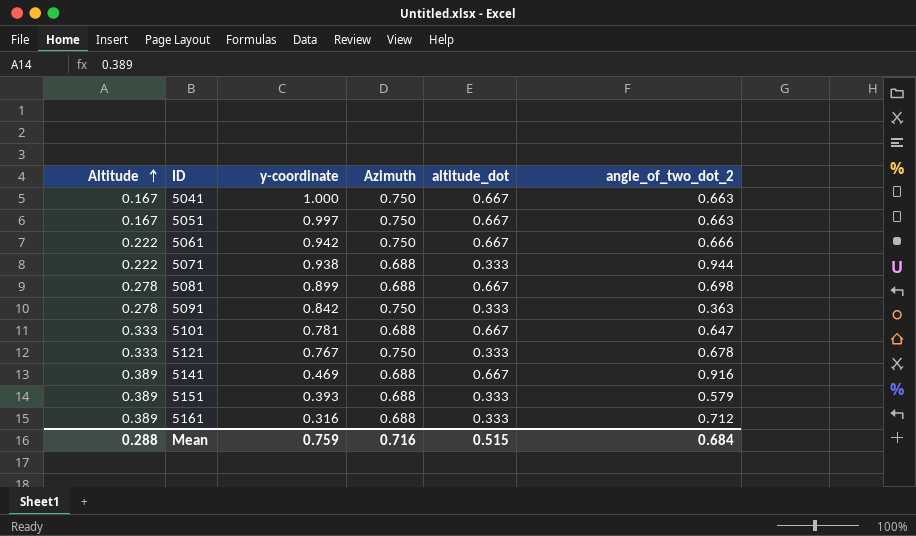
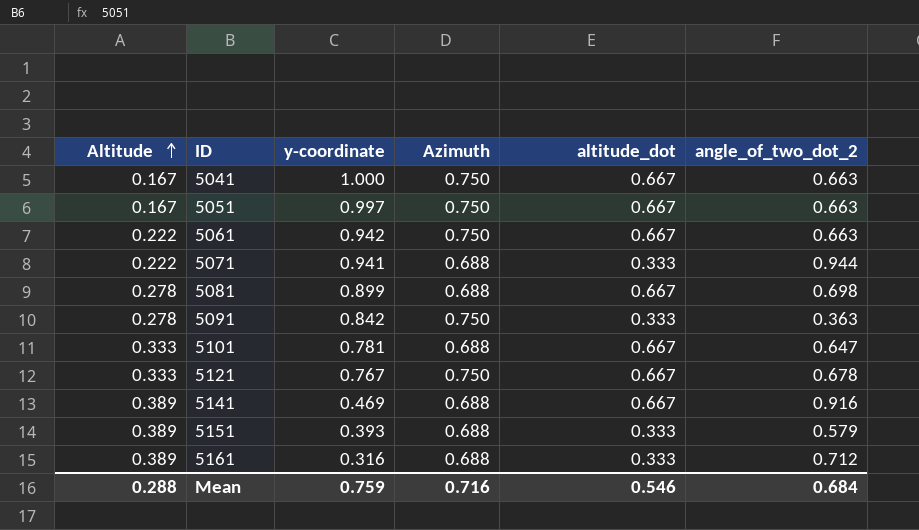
5061 | angle_of_two_dot_2: 0.666 -> 0.663
5071 | y-coordinate: 0.938 -> 0.941
5121 | altitude_dot: 0.333 -> 0.667
Mean | altitude_dot: 0.515 -> 0.546

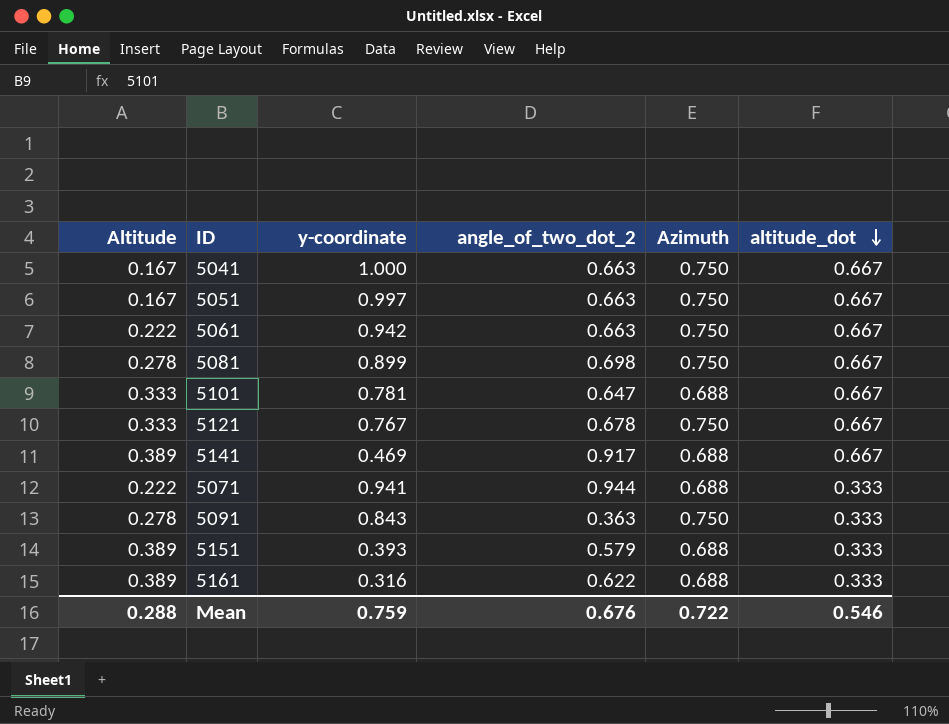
row order: Altitude ascending -> altitude_dot descending
column angle_of_two_dot_2 | position: 6 -> 4
5081 | Azimuth: 0.688 -> 0.750
5141 | angle_of_two_dot_2: 0.916 -> 0.917
5091 | y-coordinate: 0.842 -> 0.843
5161 | angle_of_two_dot_2: 0.712 -> 0.622
Mean | angle_of_two_dot_2: 0.684 -> 0.676
Mean | Azimuth: 0.716 -> 0.722

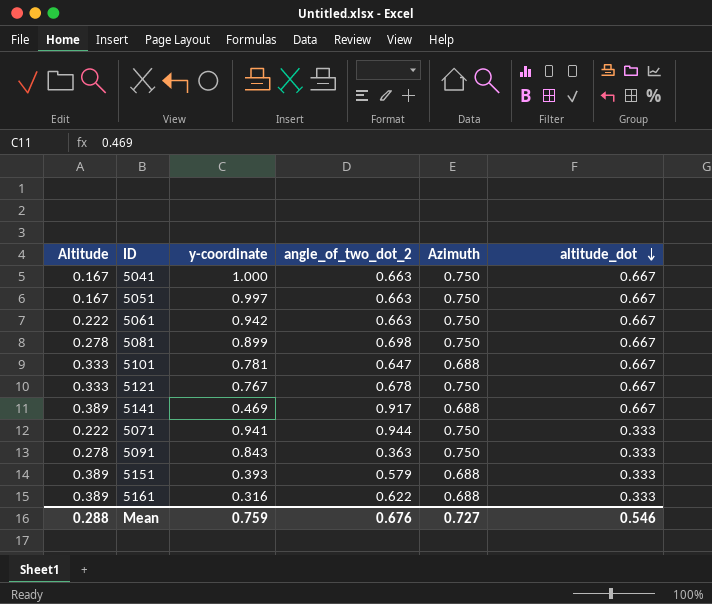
5071 | Azimuth: 0.688 -> 0.750
Mean | Azimuth: 0.722 -> 0.727

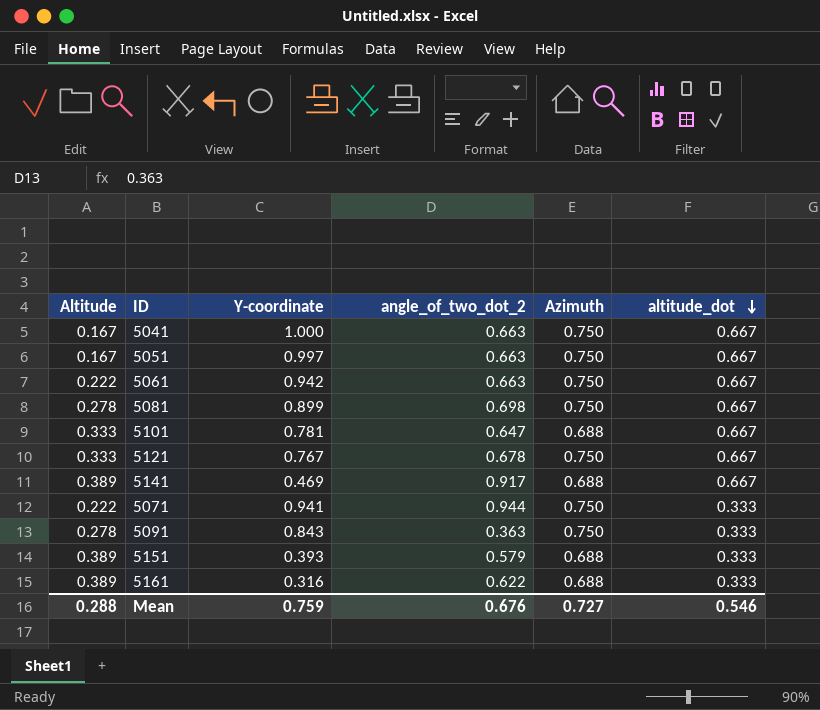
column name: y-coordinate -> Y-coordinate

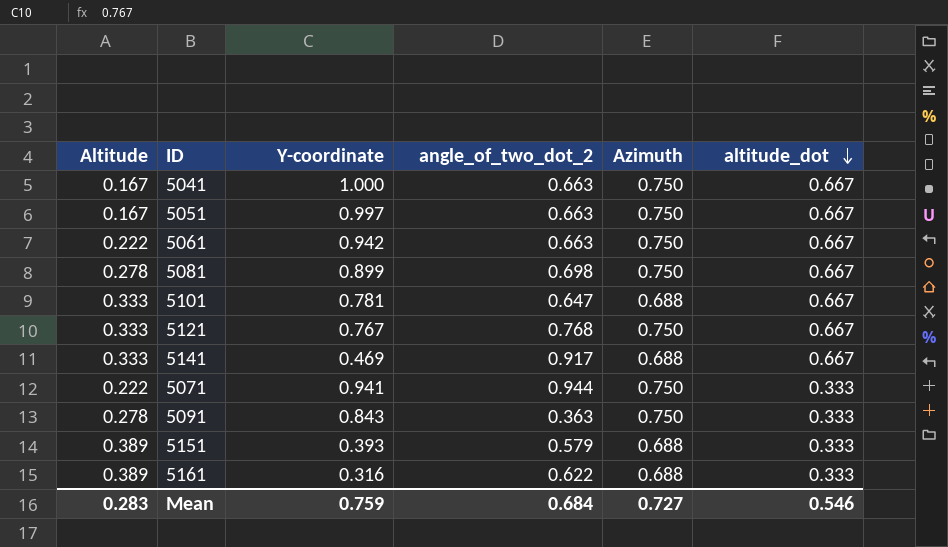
5121 | angle_of_two_dot_2: 0.678 -> 0.768
5141 | Altitude: 0.389 -> 0.333
Mean | Altitude: 0.288 -> 0.283
Mean | angle_of_two_dot_2: 0.676 -> 0.684

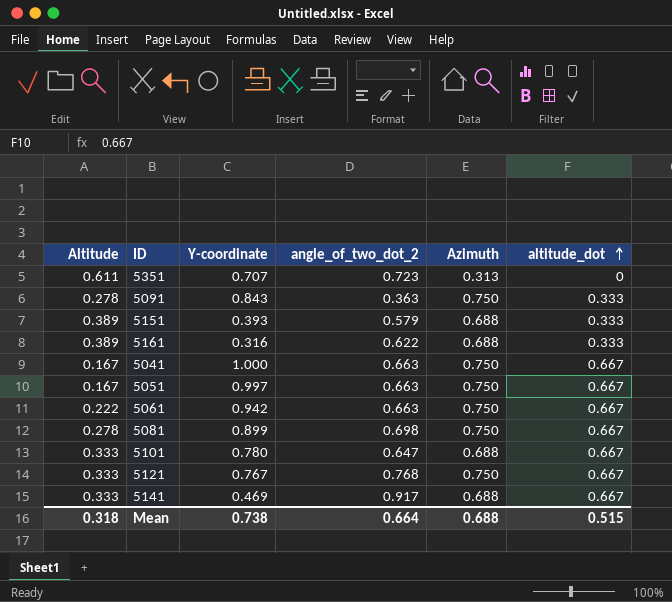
row order: altitude_dot descending -> altitude_dot ascending
row 5071: 0.222 | 0.941 | 0.944 | 0.750 | 0.333 -> none
row 5351: none -> 0.611 | 0.707 | 0.723 | 0.313 | 0
5101 | Y-coordinate: 0.781 -> 0.780
Mean | Altitude: 0.283 -> 0.318
Mean | Y-coordinate: 0.759 -> 0.738
Mean | angle_of_two_dot_2: 0.684 -> 0.664
Mean | Azimuth: 0.727 -> 0.688
Mean | altitude_dot: 0.546 -> 0.515

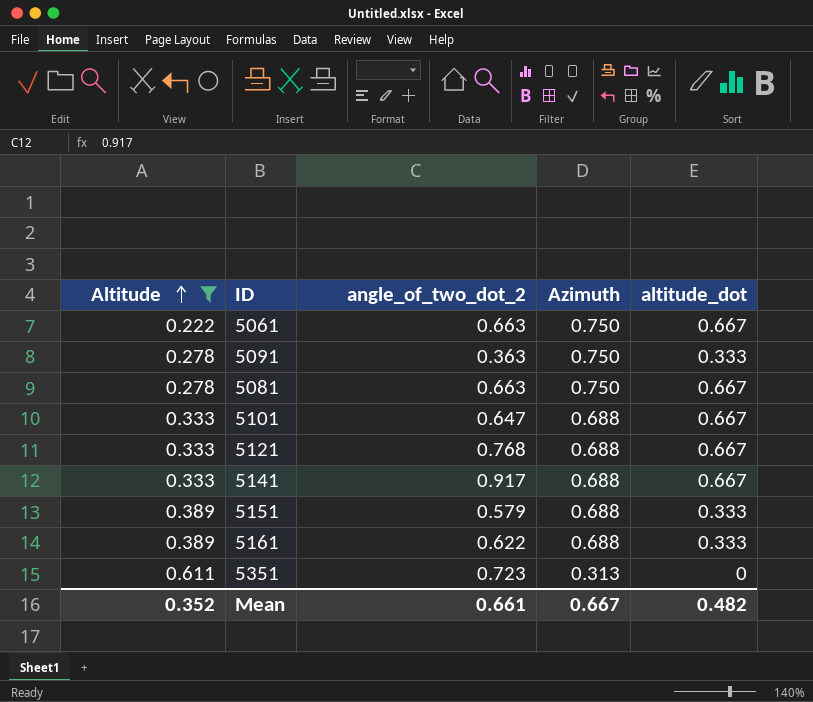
filter: none -> Altitude != 0.167
row order: altitude_dot ascending -> Altitude ascending
column Y-coordinate | position: 3 -> none
5081 | angle_of_two_dot_2: 0.698 -> 0.663
5121 | Azimuth: 0.750 -> 0.688
Mean | Altitude: 0.318 -> 0.352
Mean | angle_of_two_dot_2: 0.664 -> 0.661
Mean | Azimuth: 0.688 -> 0.667
Mean | altitude_dot: 0.515 -> 0.482

